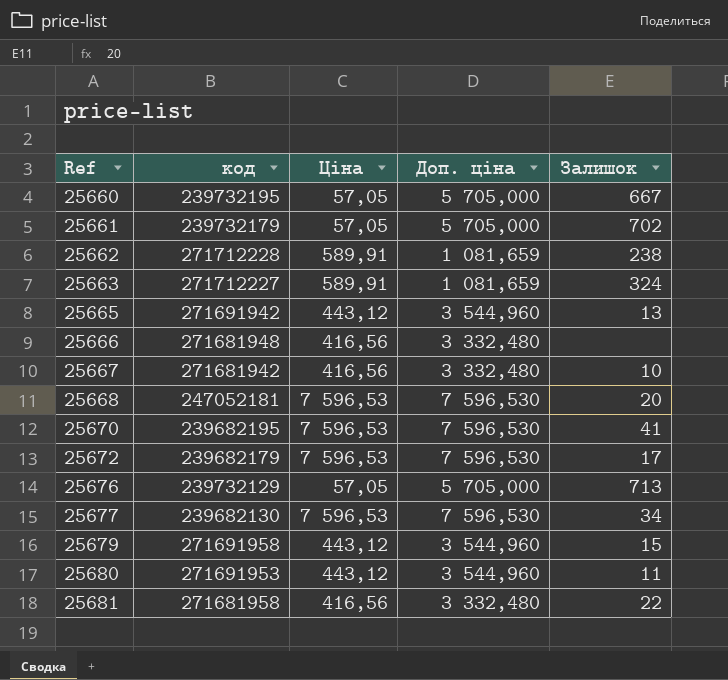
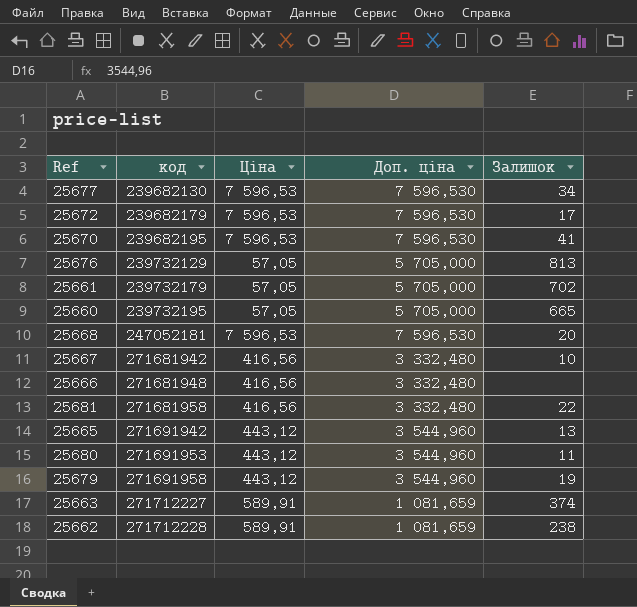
row order: Ref ascending -> код ascending
25676 | Залишок: 713 -> 813
25660 | Залишок: 667 -> 665
25679 | Залишок: 15 -> 19
25663 | Залишок: 324 -> 374

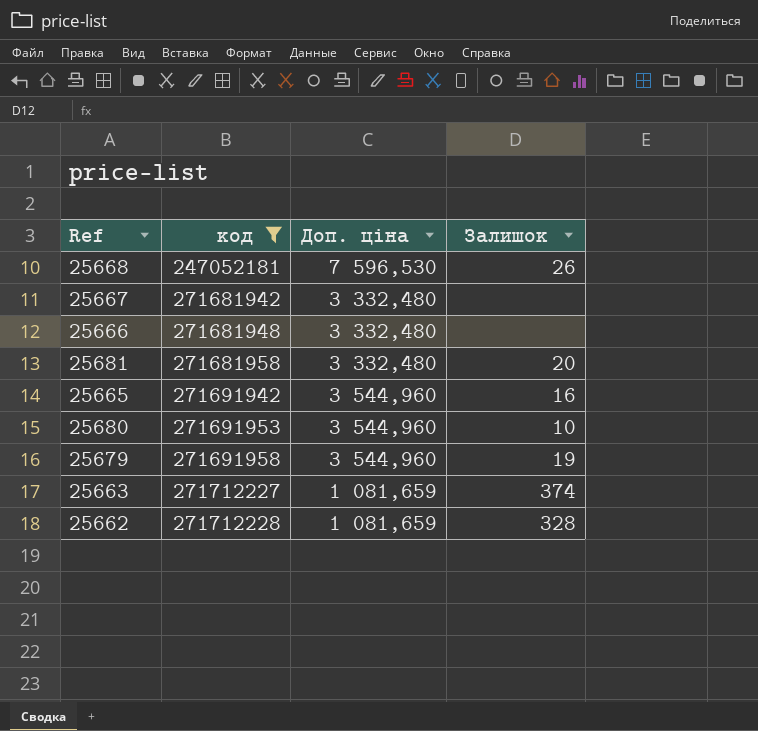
filter: none -> код >= 247052181
column Ціна | position: 3 -> none
25668 | Залишок: 20 -> 26
25667 | Залишок: 10 -> none
25681 | Залишок: 22 -> 20
25665 | Залишок: 13 -> 16
25680 | Залишок: 11 -> 10
25662 | Залишок: 238 -> 328

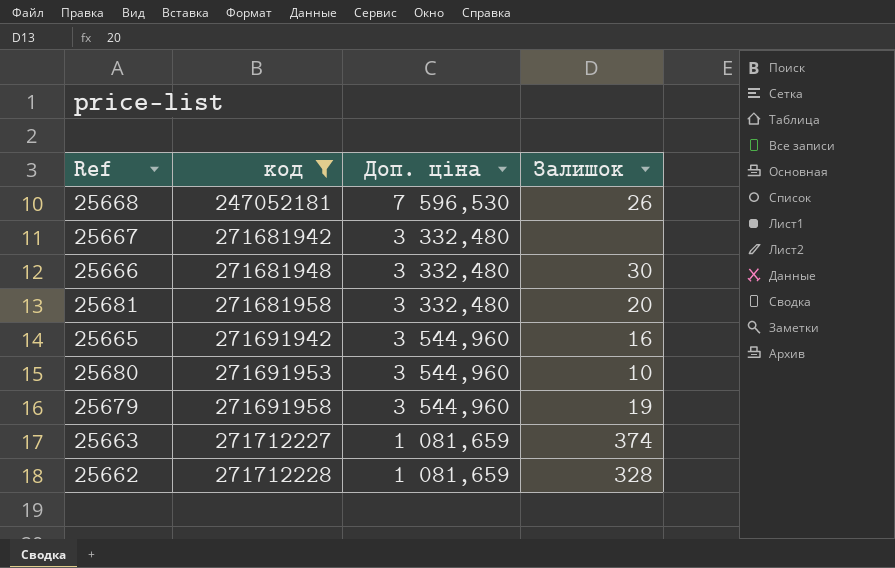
25666 | Залишок: none -> 30

